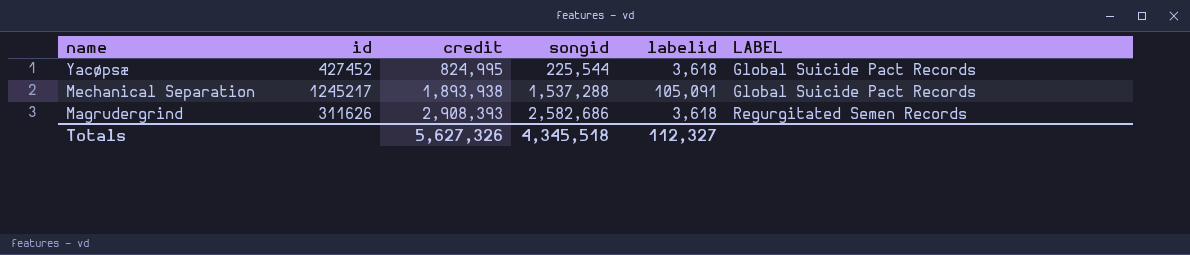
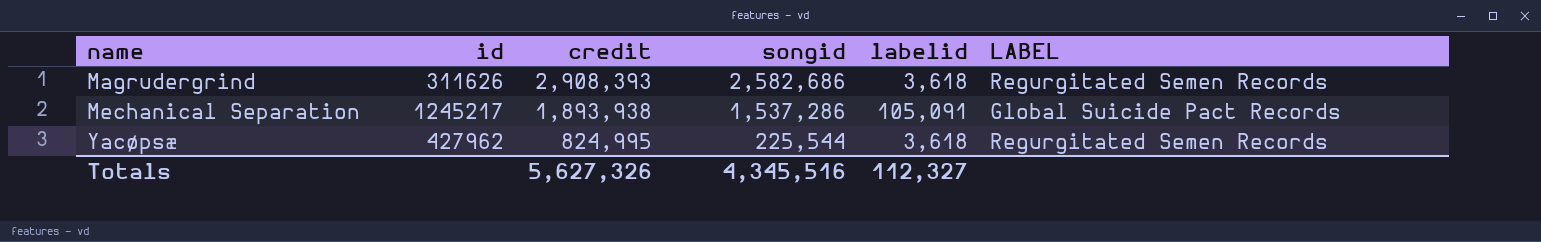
row order: name descending -> name ascending
Mechanical Separation | songid: 1,537,288 -> 1,537,286
Yacøpsæ | id: 427452 -> 427962
Yacøpsæ | LABEL: Global Suicide Pact Records -> Regurgitated Semen Records
Totals | songid: 4,345,518 -> 4,345,516

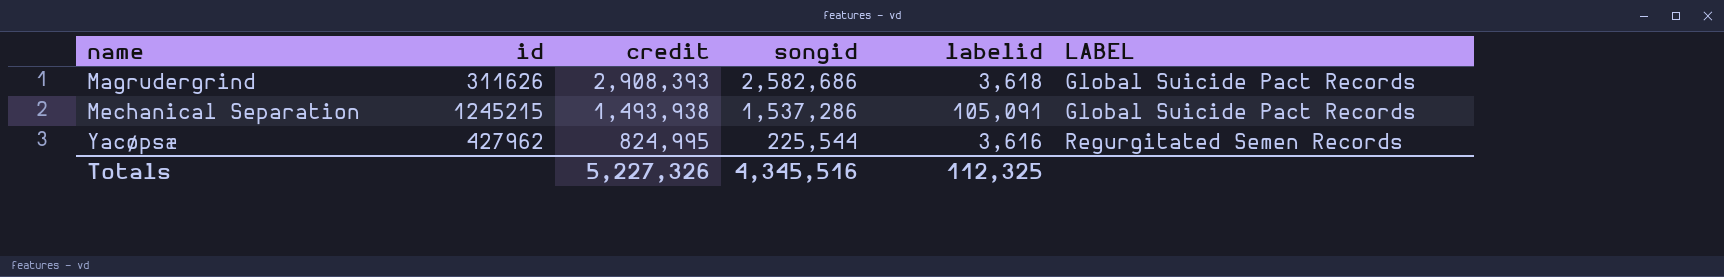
Magrudergrind | LABEL: Regurgitated Semen Records -> Global Suicide Pact Records
Mechanical Separation | id: 1245217 -> 1245215
Mechanical Separation | credit: 1,893,938 -> 1,493,938
Yacøpsæ | labelid: 3,618 -> 3,616
Totals | credit: 5,627,326 -> 5,227,326
Totals | labelid: 112,327 -> 112,325

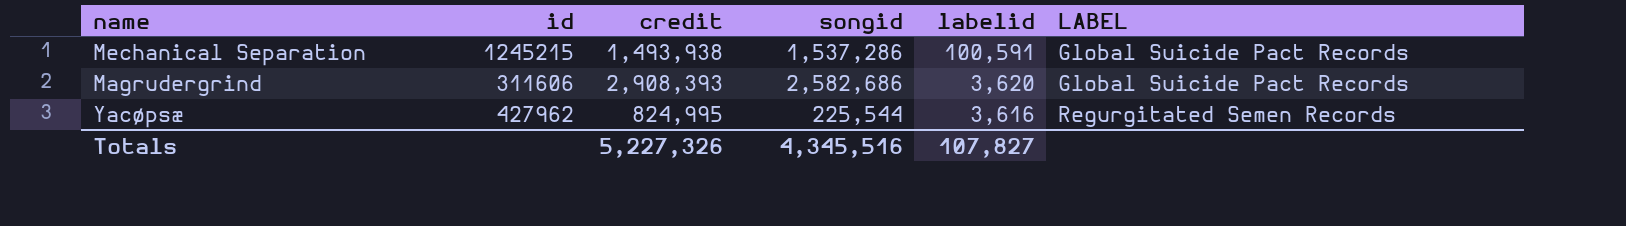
row order: name ascending -> labelid descending
Mechanical Separation | labelid: 105,091 -> 100,591
Magrudergrind | id: 311626 -> 311606
Magrudergrind | labelid: 3,618 -> 3,620
Totals | labelid: 112,325 -> 107,827

